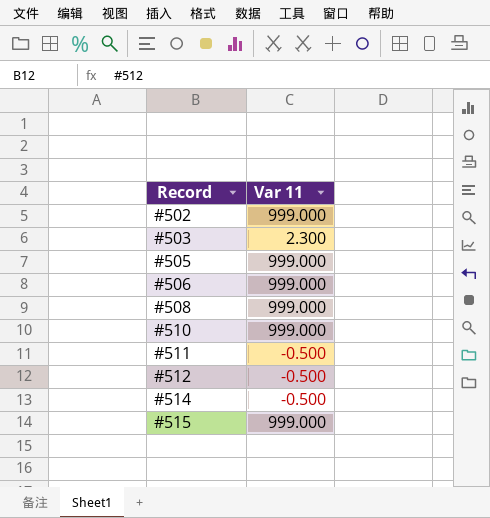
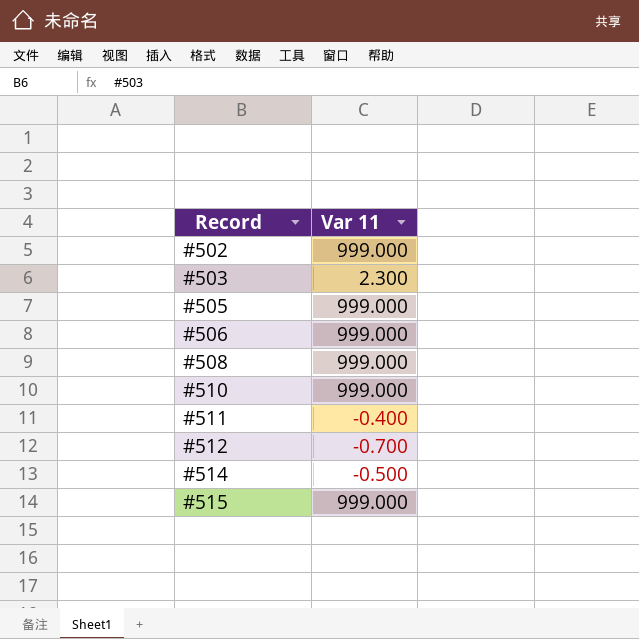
#511 | Var 11: -0.500 -> -0.400
#512 | Var 11: -0.500 -> -0.700

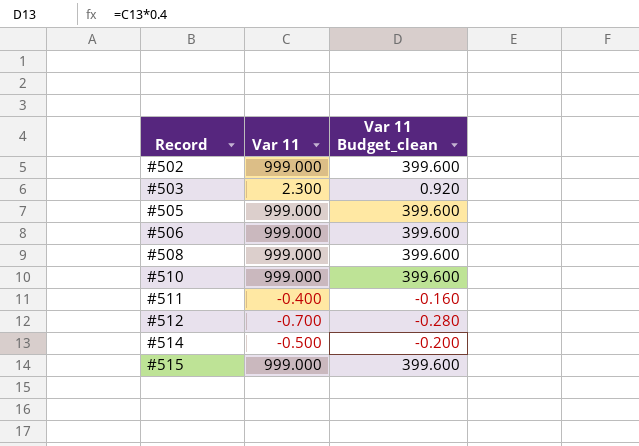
column Var 11 Budget_clean | formula: none -> [Var 11] * 0.4

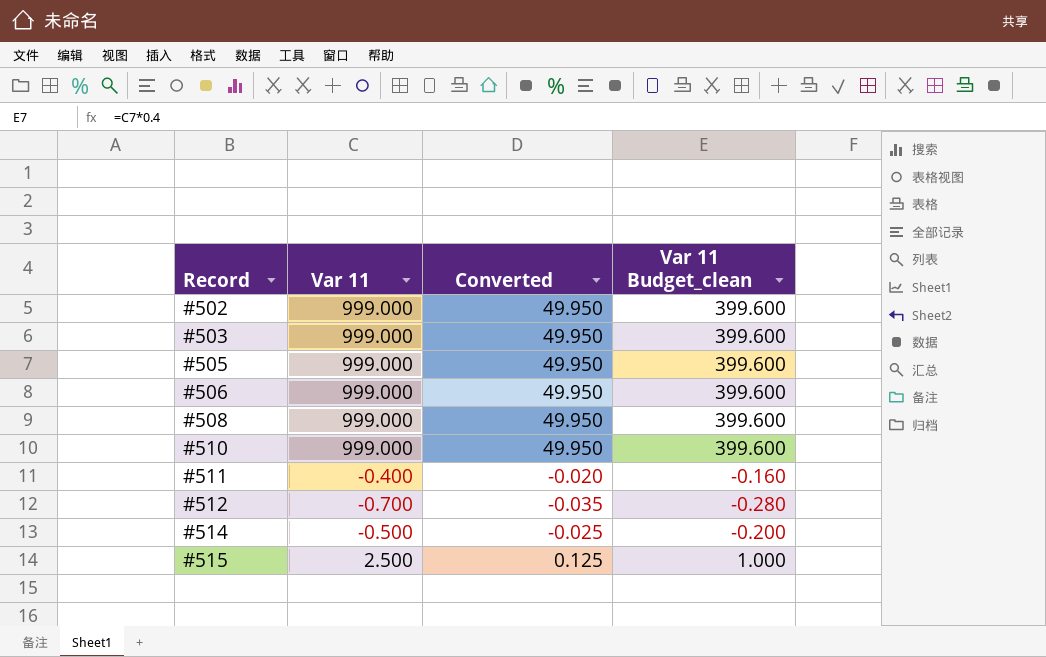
column Converted | formula: none -> [Var 11] * 0.05
#503 | Var 11: 2.300 -> 999.000
#503 | Var 11 Budget_clean: 0.920 -> 399.600
#515 | Var 11: 999.000 -> 2.500
#515 | Var 11 Budget_clean: 399.600 -> 1.000

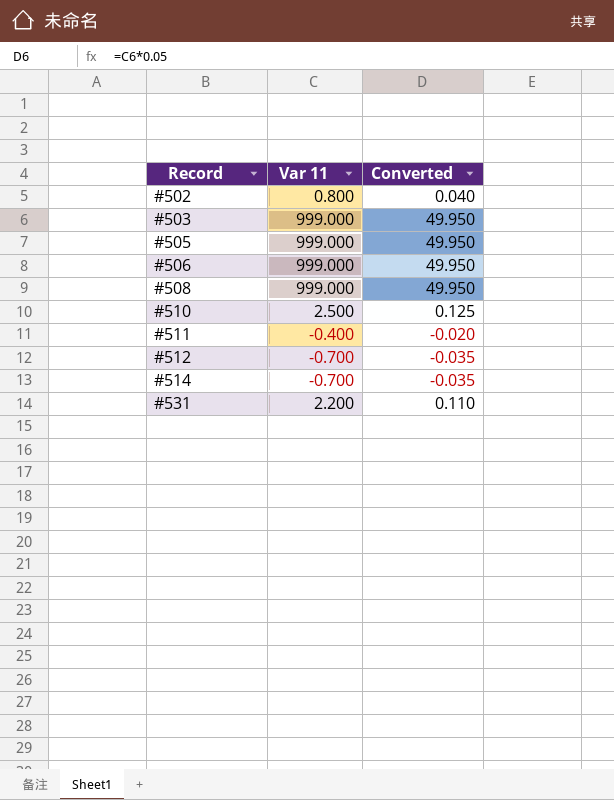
column Var 11 Budget_clean | formula: [Var 11] * 0.4 -> none
row #515: 2.500 | 0.125 | 1.000 -> none
#502 | Var 11: 999.000 -> 0.800
#502 | Converted: 49.950 -> 0.040
#510 | Var 11: 999.000 -> 2.500
#510 | Converted: 49.950 -> 0.125
#514 | Var 11: -0.500 -> -0.700
#514 | Converted: -0.025 -> -0.035
row #531: none -> 2.200 | 0.110

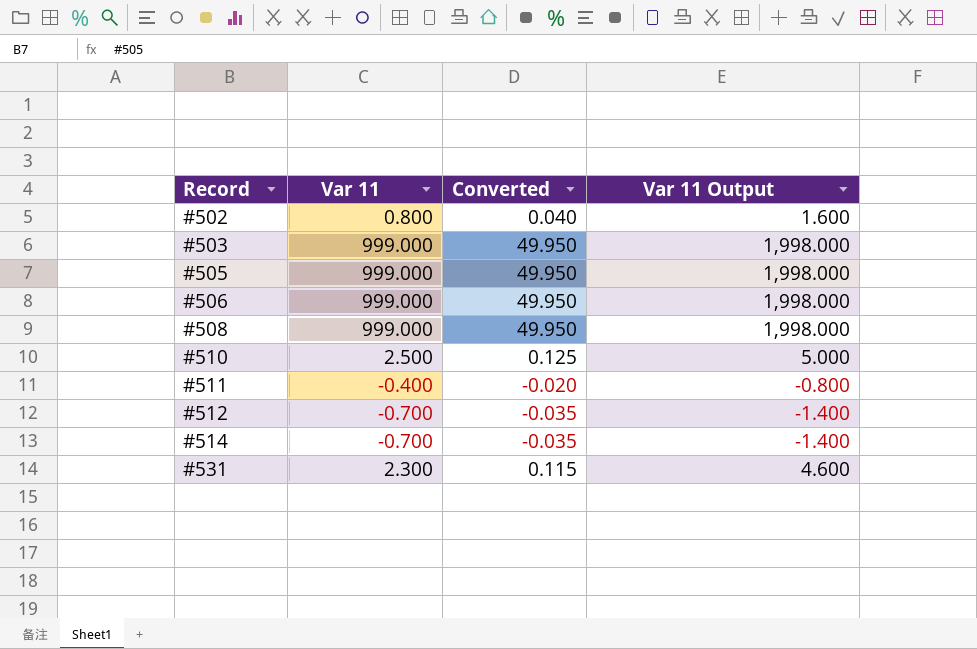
column Var 11 Output | formula: none -> [Var 11] * 2
#531 | Var 11: 2.200 -> 2.300
#531 | Converted: 0.110 -> 0.115

